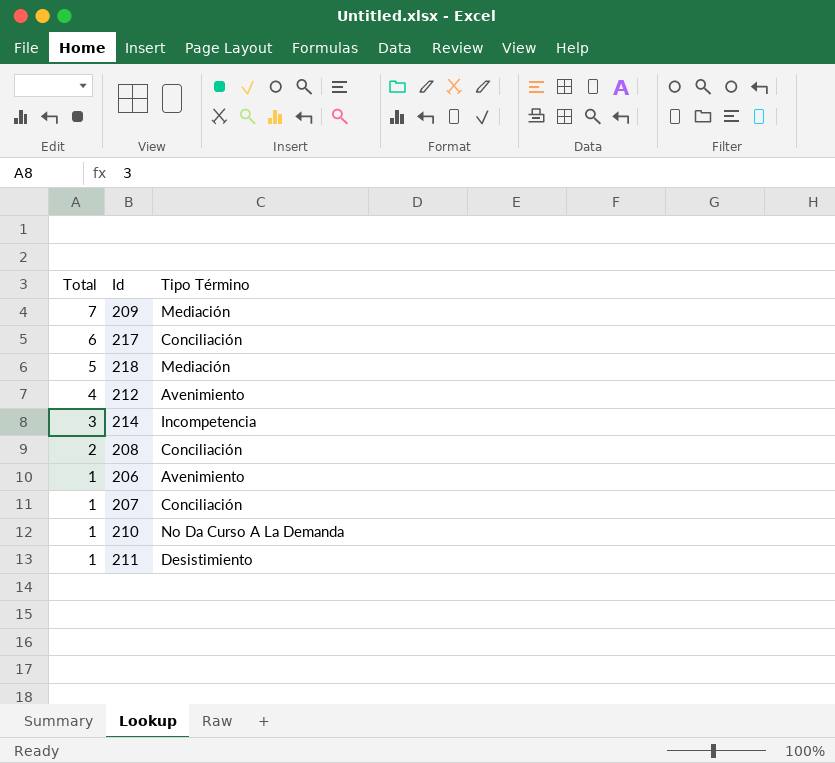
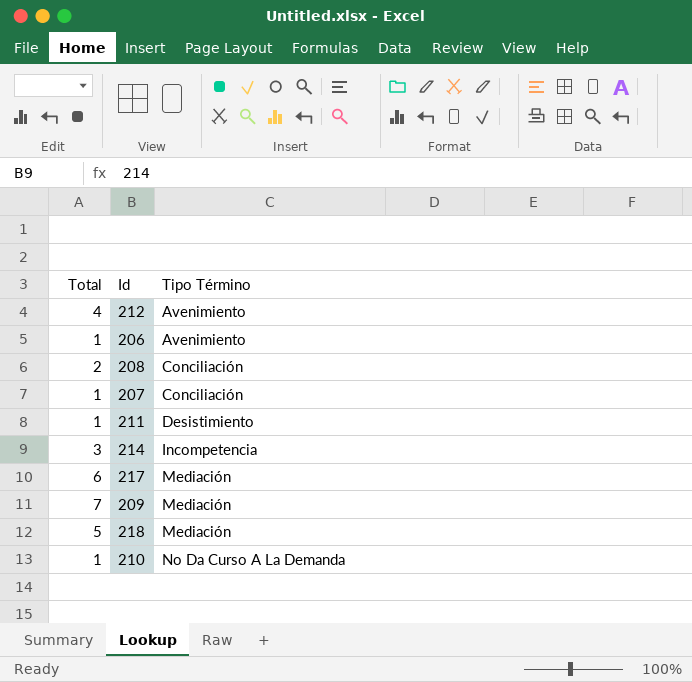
row order: Total descending -> Tipo Término ascending
217 | Tipo Término: Conciliación -> Mediación

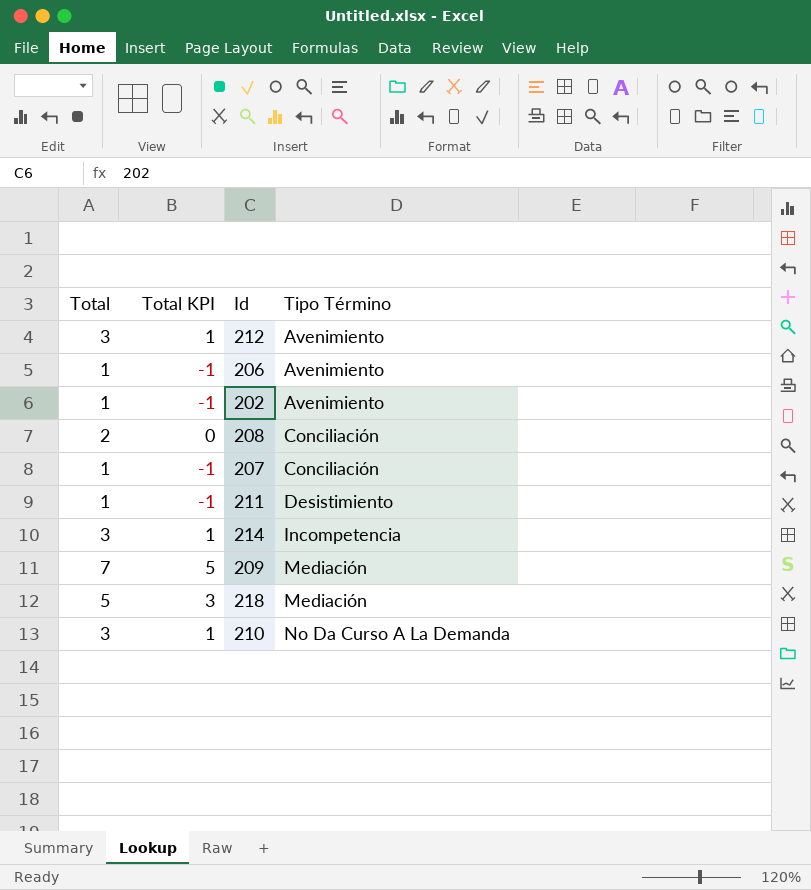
column Total KPI | formula: none -> [Total] - 2
row 217: 6 | Mediación -> none
212 | Total: 4 -> 3
row 202: none -> 1 | -1 | Avenimiento
210 | Total: 1 -> 3

